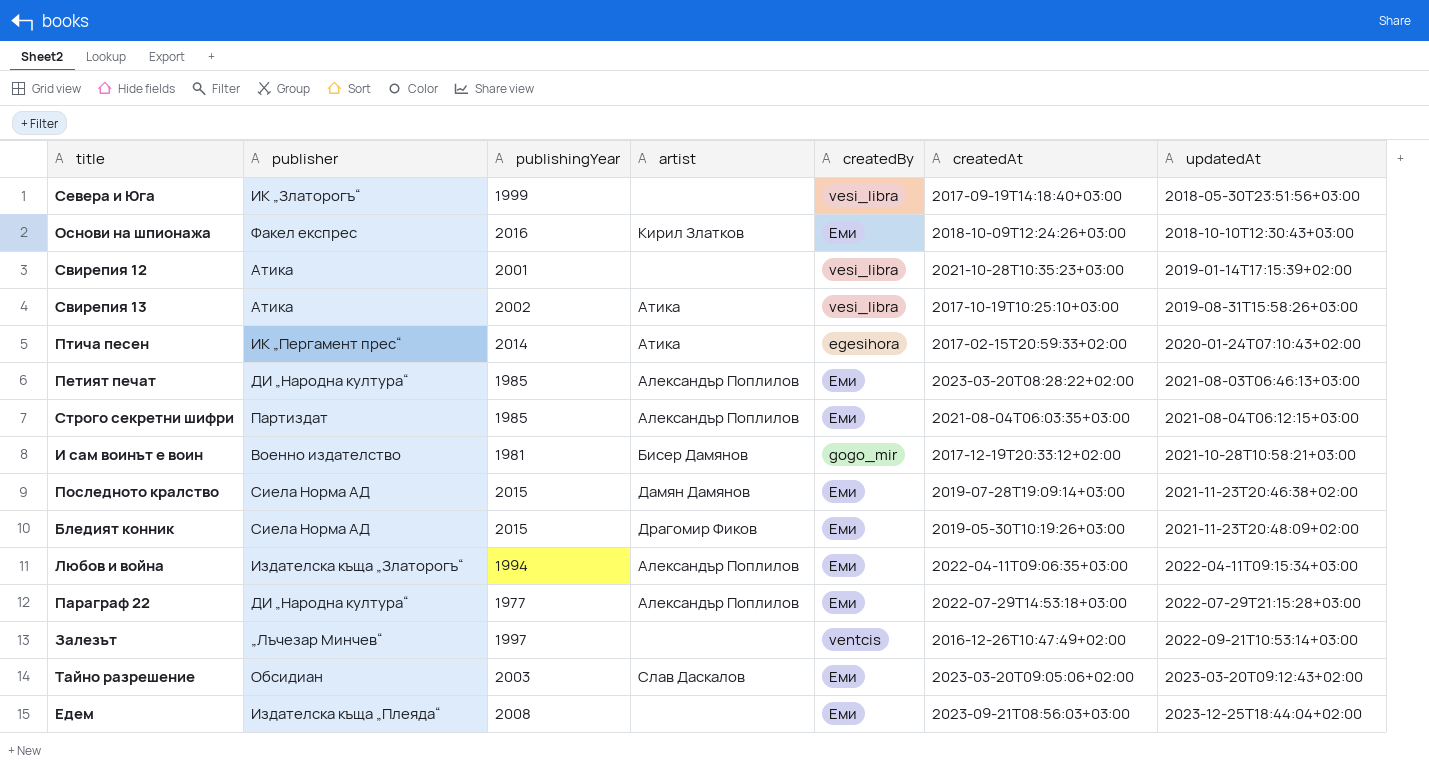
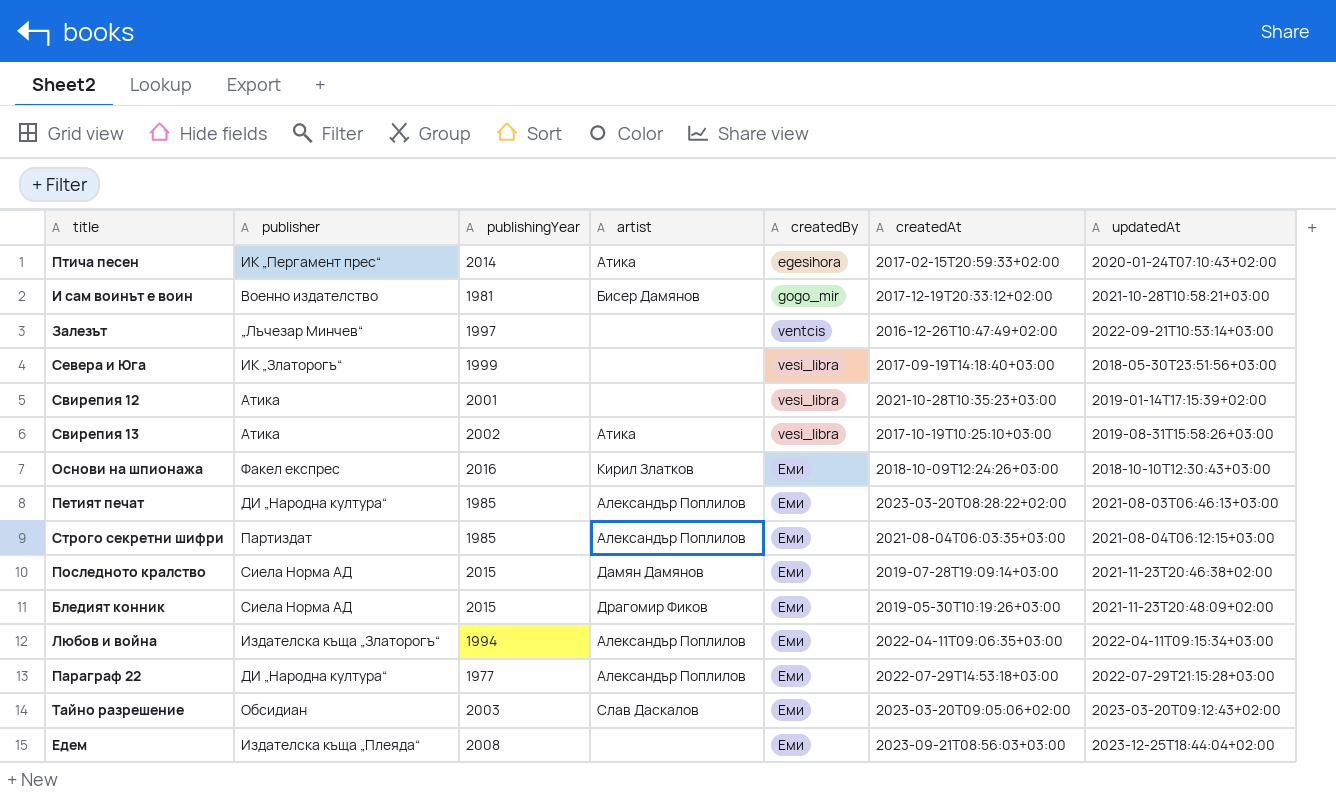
row order: updatedAt ascending -> createdBy ascending

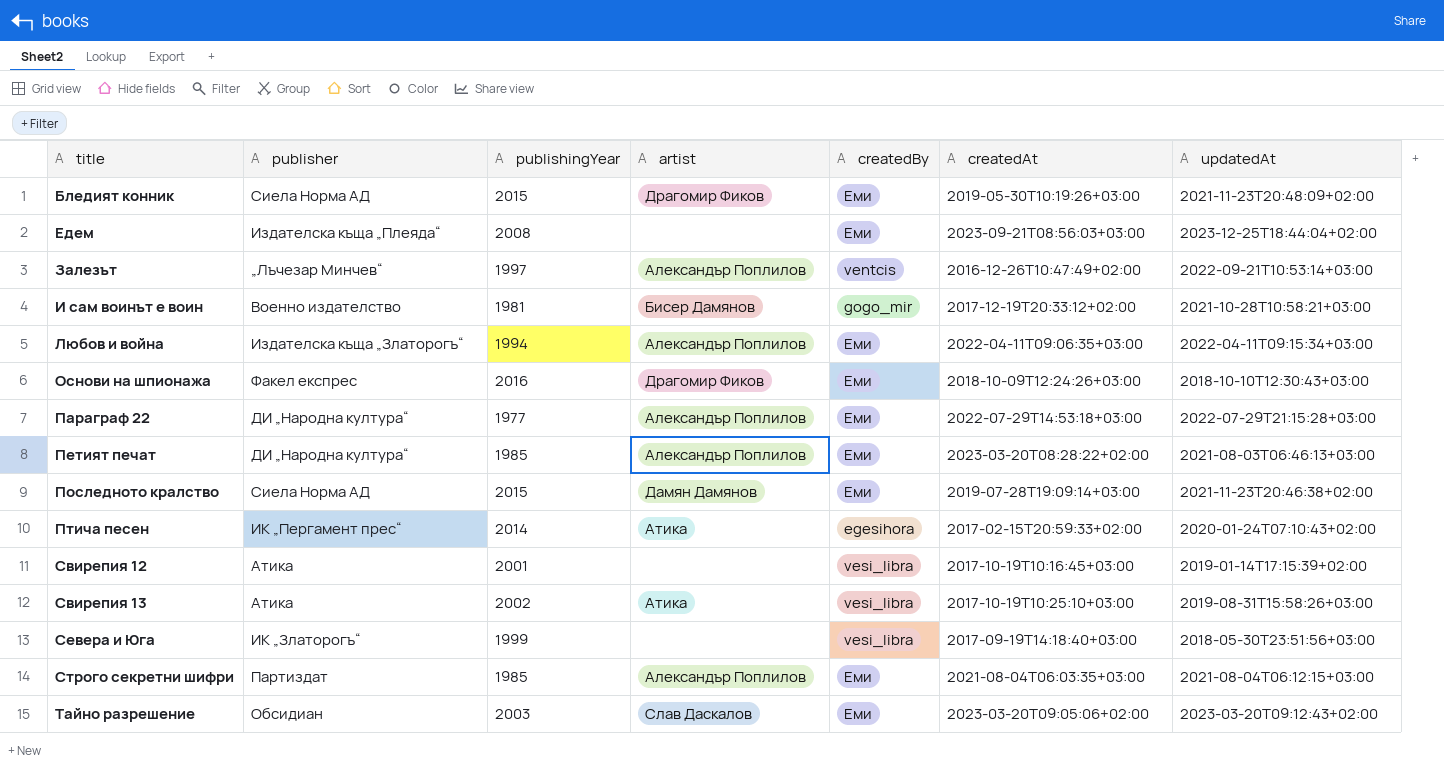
row order: createdBy ascending -> title ascending
Залезът | artist: none -> Александър Поплилов
Основи на шпионажа | artist: Кирил Златков -> Драгомир Фиков
Свирепия 12 | createdAt: 2021-10-28T10:35:23+03:00 -> 2017-10-19T10:16:45+03:00

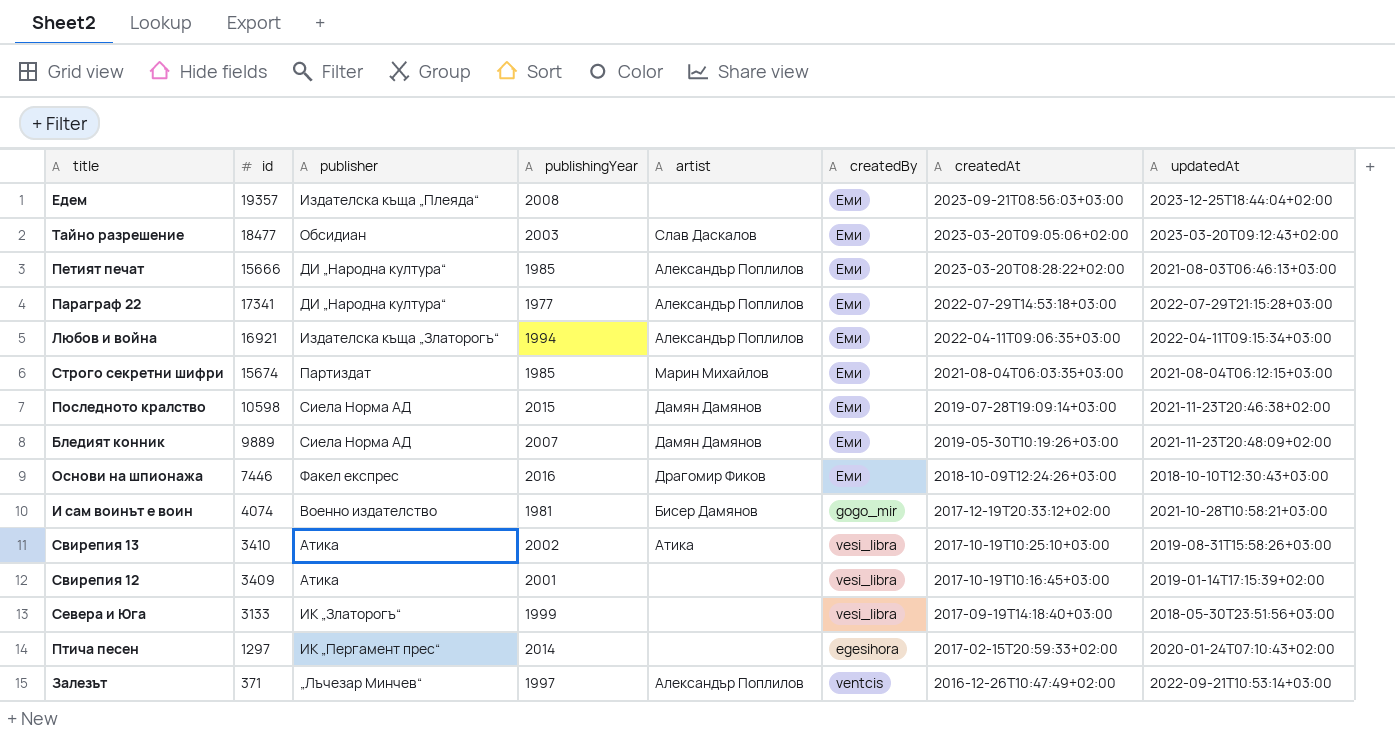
row order: title ascending -> createdAt descending
column id | position: none -> 2
Строго секретни шифри | artist: Александър Поплилов -> Марин Михайлов
Бледият конник | publishingYear: 2015 -> 2007
Бледият конник | artist: Драгомир Фиков -> Дамян Дамянов
Птича песен | artist: Атика -> none

